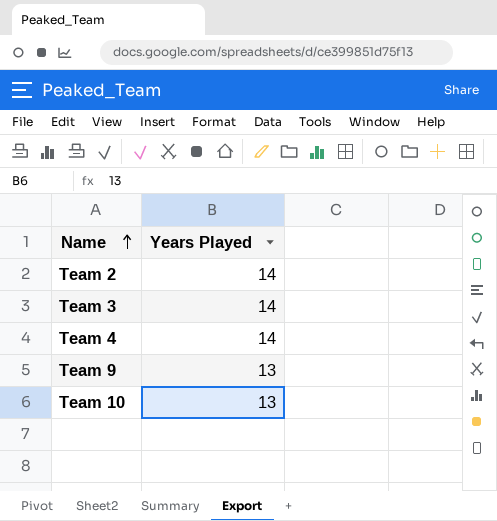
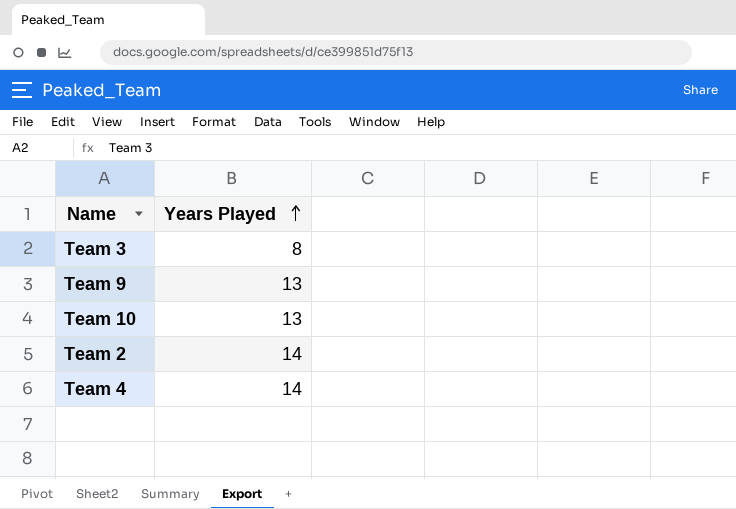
row order: Name ascending -> Years Played ascending
Team 3 | Years Played: 14 -> 8

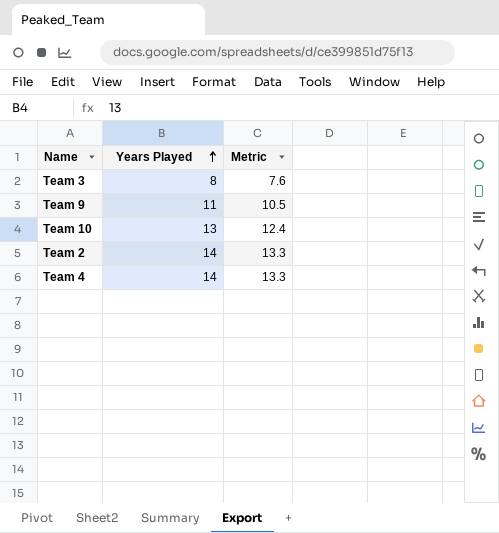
column Metric | formula: none -> [Years Played] * 0.95
Team 9 | Years Played: 13 -> 11

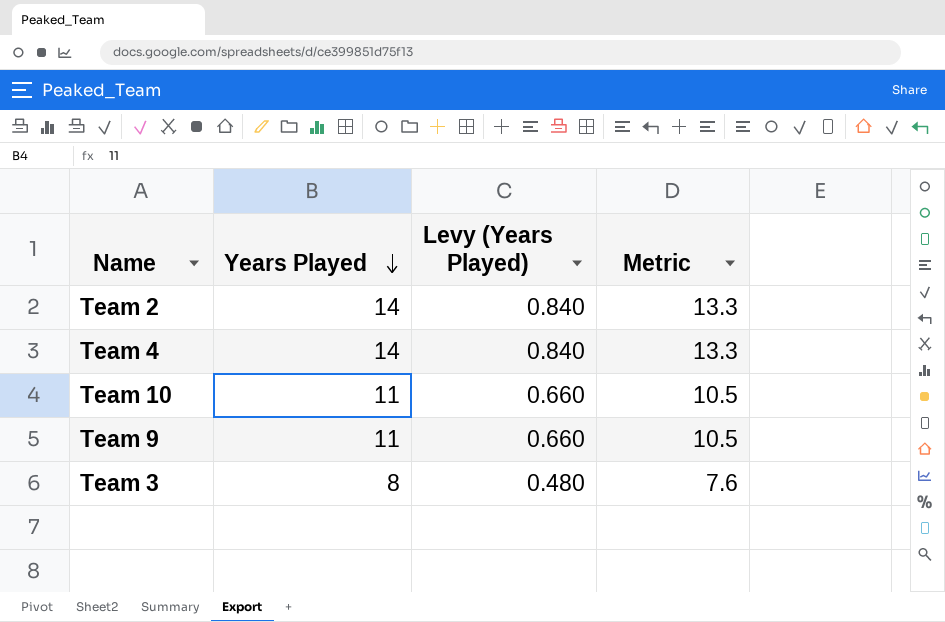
row order: Years Played ascending -> Years Played descending
column Levy (Years Played) | formula: none -> [Years Played] * 0.06
Team 10 | Years Played: 13 -> 11
Team 10 | Metric: 12.4 -> 10.5

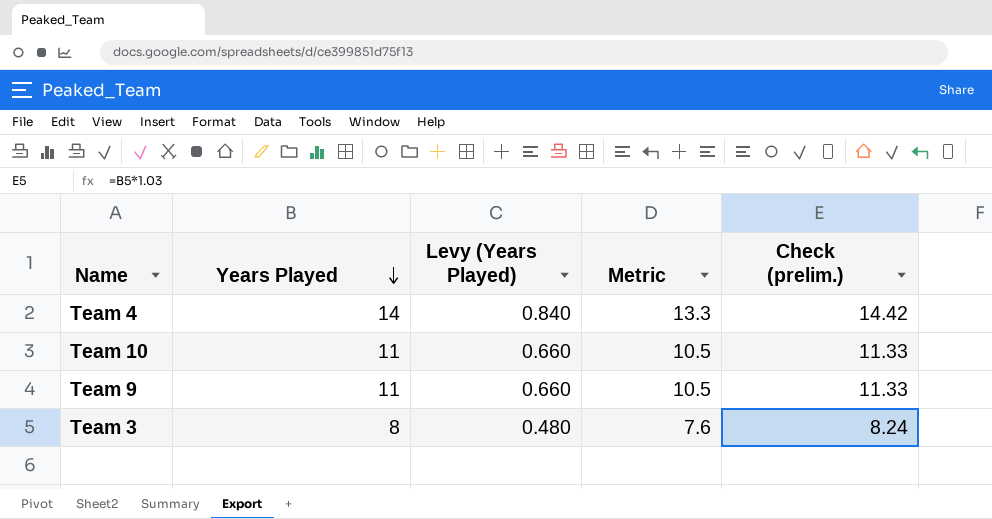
column Check (prelim.) | formula: none -> [Years Played] * 1.03
row Team 2: 14 | 0.840 | 13.3 -> none

